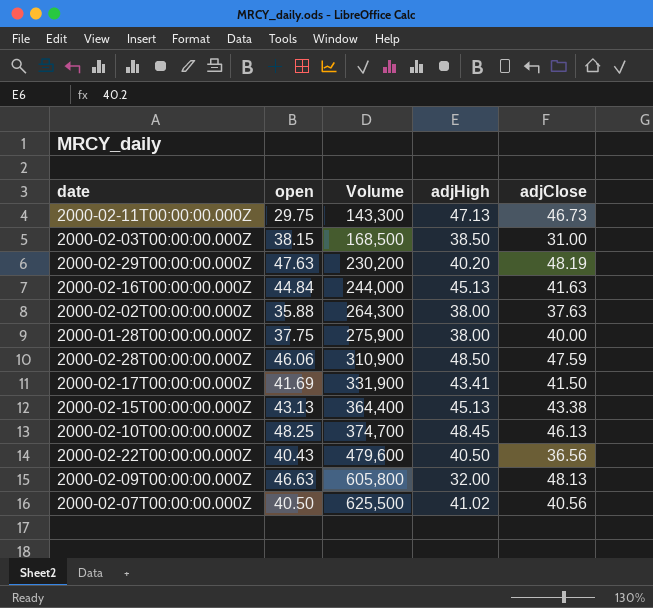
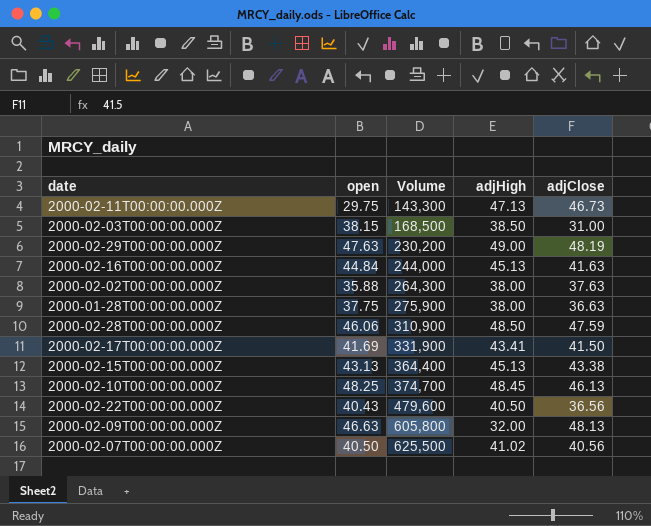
2000-02-29T00:00:00.000Z | adjHigh: 40.20 -> 49.00
2000-01-28T00:00:00.000Z | adjClose: 40.00 -> 36.63

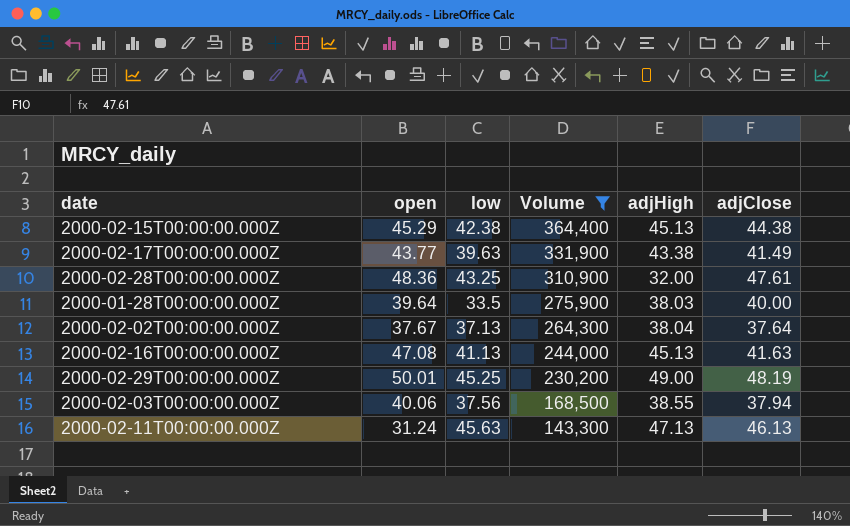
filter: none -> Volume <= 364,400
row order: Volume ascending -> Volume descending
column low | position: none -> 3
2000-02-15T00:00:00.000Z | open: 43.13 -> 45.29
2000-02-15T00:00:00.000Z | adjClose: 43.38 -> 44.38
2000-02-17T00:00:00.000Z | open: 41.69 -> 43.77
2000-02-17T00:00:00.000Z | adjHigh: 43.41 -> 43.38
2000-02-17T00:00:00.000Z | adjClose: 41.50 -> 41.49
2000-02-28T00:00:00.000Z | open: 46.06 -> 48.36
2000-02-28T00:00:00.000Z | adjHigh: 48.50 -> 32.00
2000-02-28T00:00:00.000Z | adjClose: 47.59 -> 47.61
2000-01-28T00:00:00.000Z | open: 37.75 -> 39.64
2000-01-28T00:00:00.000Z | adjHigh: 38.00 -> 38.03
2000-01-28T00:00:00.000Z | adjClose: 36.63 -> 40.00
2000-02-02T00:00:00.000Z | open: 35.88 -> 37.67
2000-02-02T00:00:00.000Z | adjHigh: 38.00 -> 38.04
2000-02-02T00:00:00.000Z | adjClose: 37.63 -> 37.64
2000-02-16T00:00:00.000Z | open: 44.84 -> 47.08
2000-02-29T00:00:00.000Z | open: 47.63 -> 50.01
2000-02-03T00:00:00.000Z | open: 38.15 -> 40.06
2000-02-03T00:00:00.000Z | adjHigh: 38.50 -> 38.55
2000-02-03T00:00:00.000Z | adjClose: 31.00 -> 37.94
2000-02-11T00:00:00.000Z | open: 29.75 -> 31.24
2000-02-11T00:00:00.000Z | adjClose: 46.73 -> 46.13

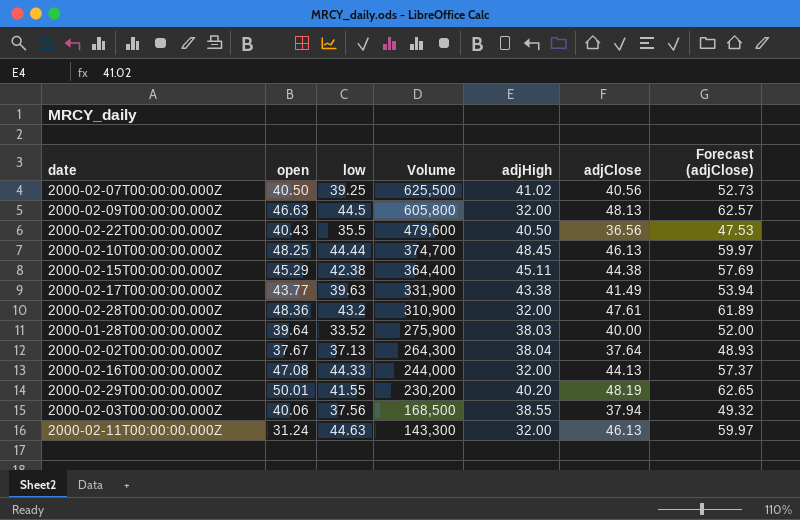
filter: Volume <= 364,400 -> none
column Forecast (adjClose) | formula: none -> [adjClose] * 1.3
2000-02-15T00:00:00.000Z | adjHigh: 45.13 -> 45.11
2000-02-28T00:00:00.000Z | low: 43.25 -> 43.2
2000-01-28T00:00:00.000Z | low: 33.5 -> 33.52
2000-02-16T00:00:00.000Z | low: 41.13 -> 44.33
2000-02-16T00:00:00.000Z | adjHigh: 45.13 -> 32.00
2000-02-16T00:00:00.000Z | adjClose: 41.63 -> 44.13
2000-02-29T00:00:00.000Z | low: 45.25 -> 41.55
2000-02-29T00:00:00.000Z | adjHigh: 49.00 -> 40.20
2000-02-11T00:00:00.000Z | low: 45.63 -> 44.63
2000-02-11T00:00:00.000Z | adjHigh: 47.13 -> 32.00

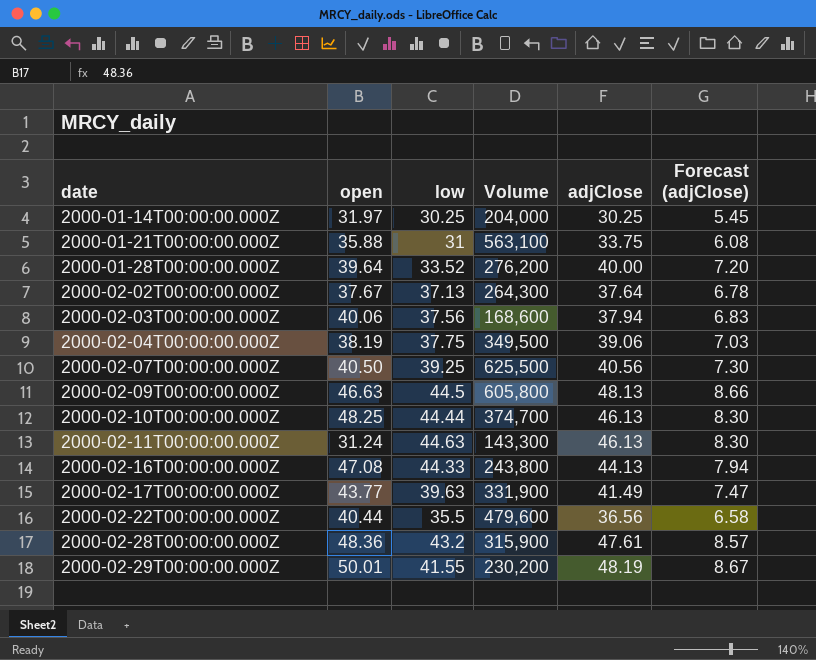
row order: Volume descending -> date ascending
column adjHigh | position: 5 -> none
column Forecast (adjClose) | formula: [adjClose] * 1.3 -> [adjClose] * 0.18
row 2000-02-15T00:00:00.000Z: 45.29 | 42.38 | 364,400 | 45.11 | 44.38 | 57.69 -> none
row 2000-01-14T00:00:00.000Z: none -> 31.97 | 30.25 | 204,000 | 30.25 | 5.45
row 2000-01-21T00:00:00.000Z: none -> 35.88 | 31 | 563,100 | 33.75 | 6.08
2000-01-28T00:00:00.000Z | Volume: 275,900 -> 276,200
2000-02-03T00:00:00.000Z | Volume: 168,500 -> 168,600
row 2000-02-04T00:00:00.000Z: none -> 38.19 | 37.75 | 349,500 | 39.06 | 7.03
2000-02-16T00:00:00.000Z | Volume: 244,000 -> 243,800
2000-02-22T00:00:00.000Z | open: 40.43 -> 40.44
2000-02-28T00:00:00.000Z | Volume: 310,900 -> 315,900

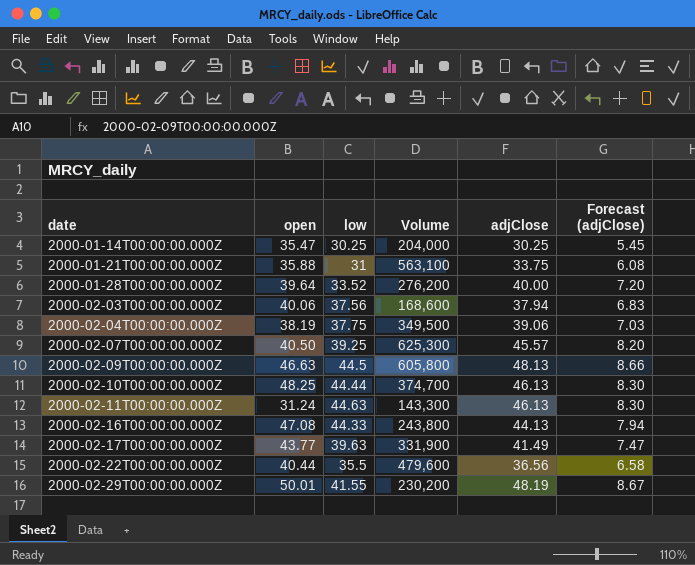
row 2000-02-02T00:00:00.000Z: 37.67 | 37.13 | 264,300 | 37.64 | 6.78 -> none
row 2000-02-28T00:00:00.000Z: 48.36 | 43.2 | 315,900 | 47.61 | 8.57 -> none
2000-01-14T00:00:00.000Z | open: 31.97 -> 35.47
2000-02-07T00:00:00.000Z | Volume: 625,500 -> 625,300
2000-02-07T00:00:00.000Z | adjClose: 40.56 -> 45.57
2000-02-07T00:00:00.000Z | Forecast (adjClose): 7.30 -> 8.20

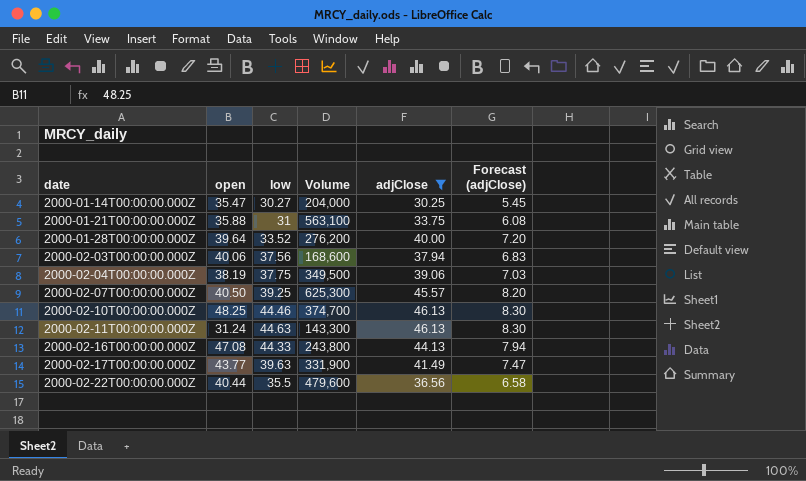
filter: none -> adjClose <= 46.13
2000-01-14T00:00:00.000Z | low: 30.25 -> 30.27
2000-02-10T00:00:00.000Z | low: 44.44 -> 44.46

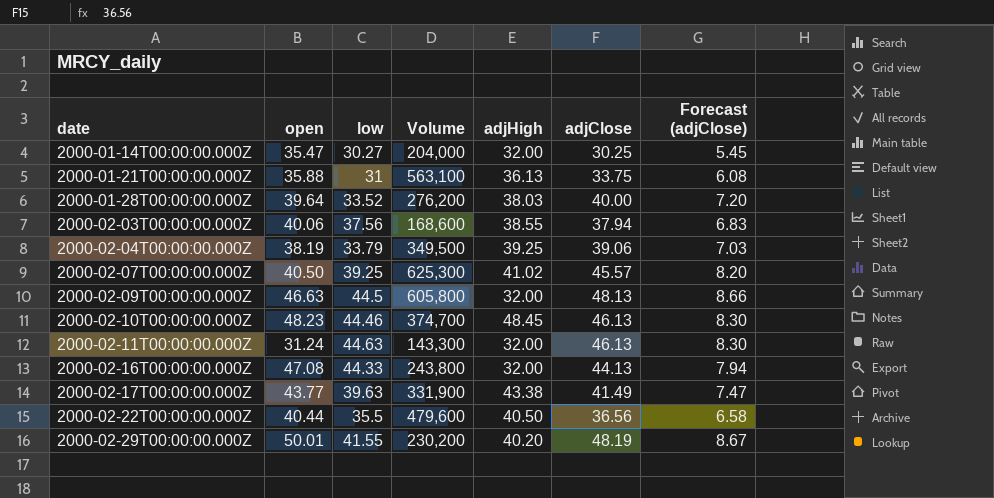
filter: adjClose <= 46.13 -> none
column adjHigh | position: none -> 5
2000-02-04T00:00:00.000Z | low: 37.75 -> 33.79
2000-02-10T00:00:00.000Z | open: 48.25 -> 48.23

